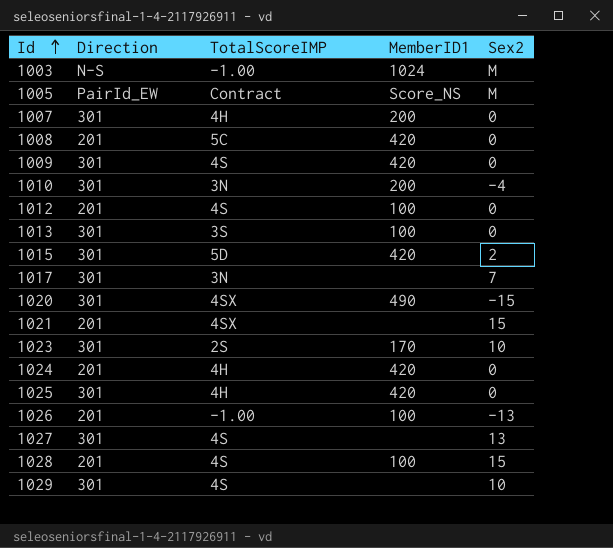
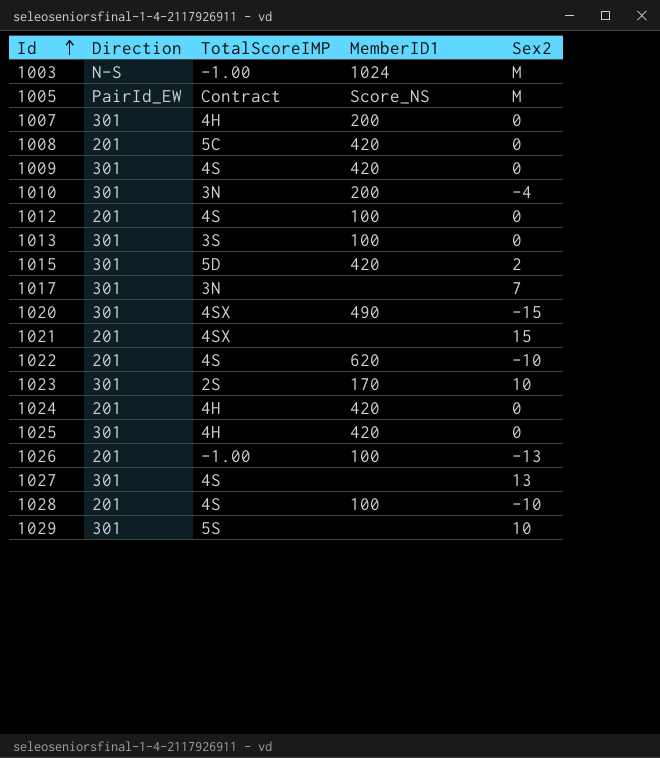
row 1022: none -> 201 | 4S | 620 | -10
1028 | Sex2: 15 -> -10
1029 | TotalScoreIMP: 4S -> 5S

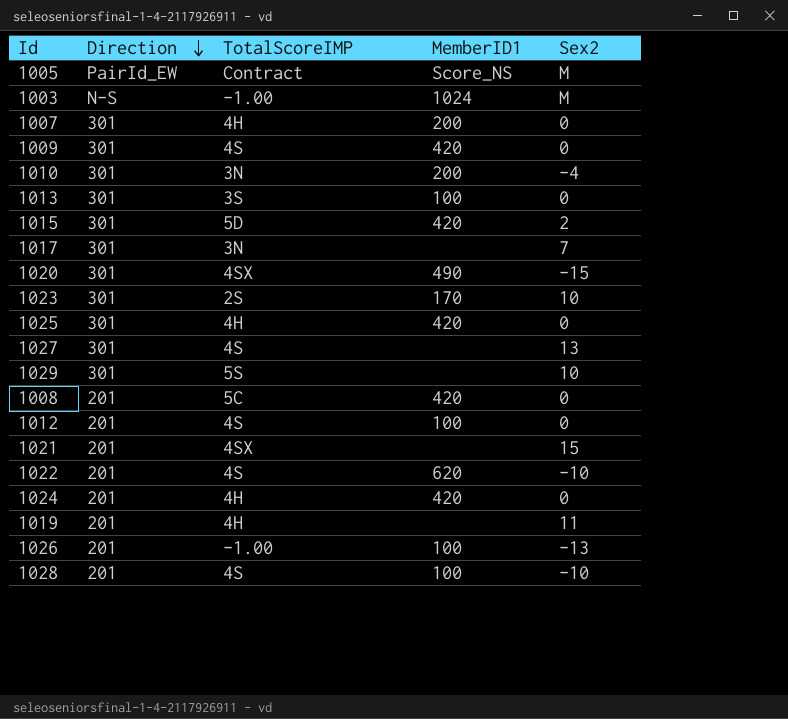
row order: Id ascending -> Direction descending
row 1019: none -> 201 | 4H | none | 11

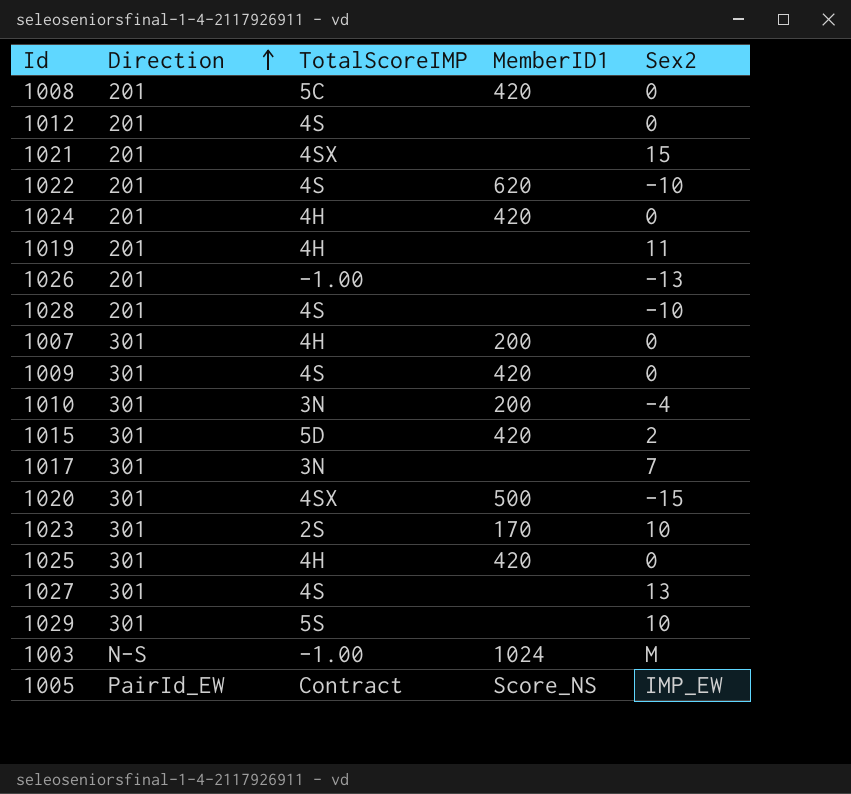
row order: Direction descending -> Direction ascending
row 1013: 301 | 3S | 100 | 0 -> none
1012 | MemberID1: 100 -> none
1026 | MemberID1: 100 -> none
1028 | MemberID1: 100 -> none
1020 | MemberID1: 490 -> 500
1005 | Sex2: M -> IMP_EW

